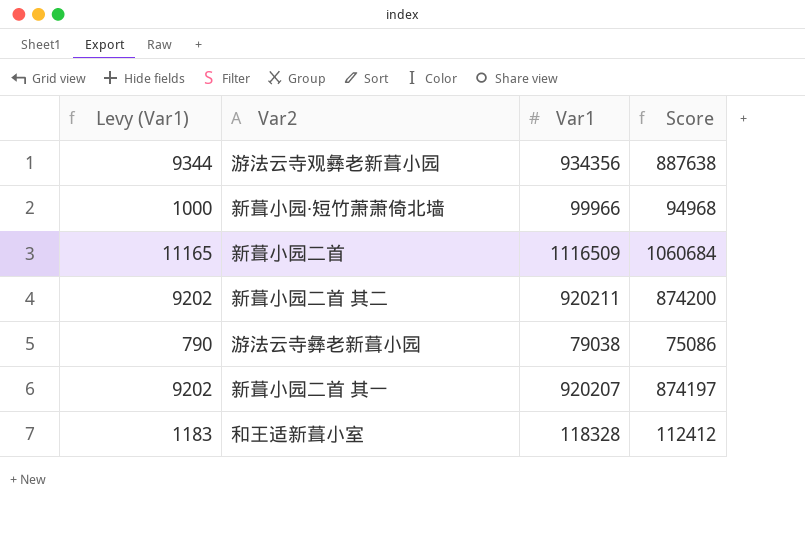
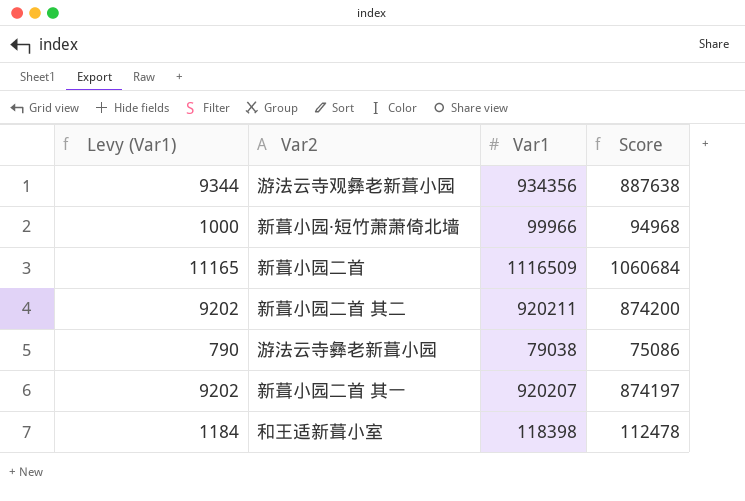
和王适新葺小室 | Levy (Var1): 1183 -> 1184
和王适新葺小室 | Var1: 118328 -> 118398
和王适新葺小室 | Score: 112412 -> 112478

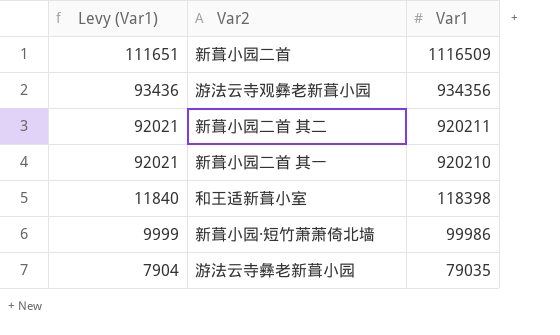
row order: none -> Levy (Var1) descending
column Score | formula: [Var1] * 0.95 -> none
column Levy (Var1) | formula: [Var1] * 0.01 -> [Var1] * 0.1
新葺小园二首 其一 | Var1: 920207 -> 920210
新葺小园·短竹萧萧倚北墙 | Var1: 99966 -> 99986
游法云寺彝老新葺小园 | Var1: 79038 -> 79035

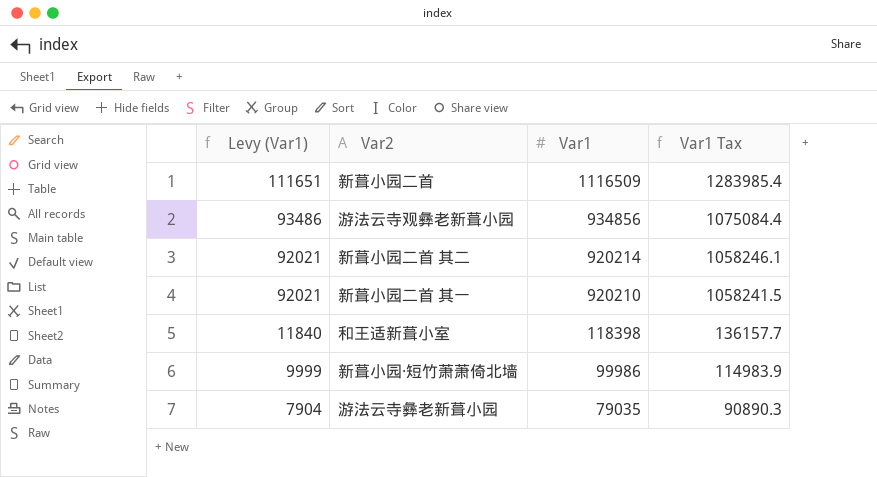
column Var1 Tax | formula: none -> [Var1] * 1.15
游法云寺观彝老新葺小园 | Levy (Var1): 93436 -> 93486
游法云寺观彝老新葺小园 | Var1: 934356 -> 934856
新葺小园二首 其二 | Var1: 920211 -> 920214

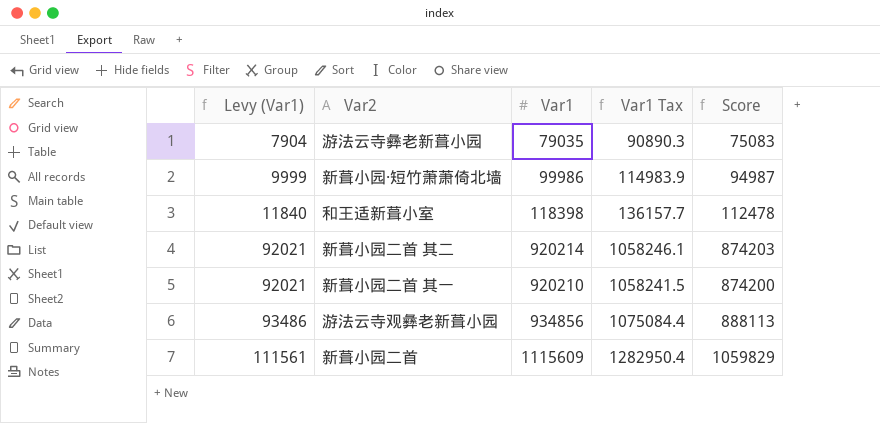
row order: Levy (Var1) descending -> Levy (Var1) ascending
column Score | formula: none -> [Var1] * 0.95
新葺小园二首 | Levy (Var1): 111651 -> 111561
新葺小园二首 | Var1: 1116509 -> 1115609
新葺小园二首 | Var1 Tax: 1283985.4 -> 1282950.4

